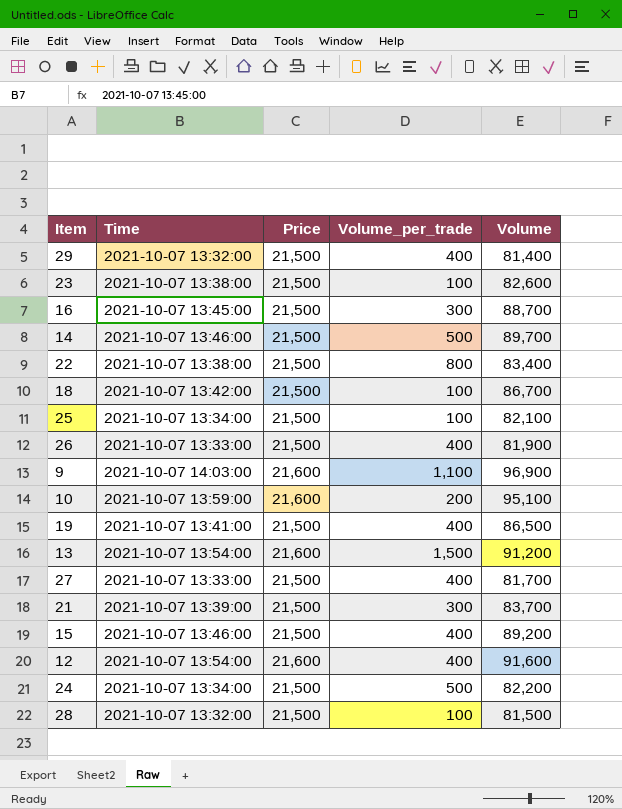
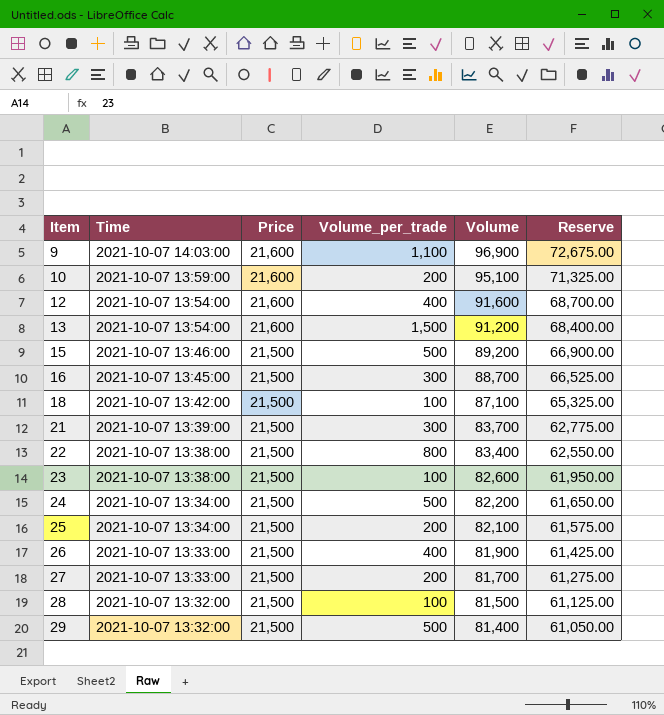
row order: none -> Item ascending
column Reserve | formula: none -> [Volume] * 0.75
row 14: 2021-10-07 13:46:00 | 21,500 | 500 | 89,700 -> none
row 19: 2021-10-07 13:41:00 | 21,500 | 400 | 86,500 -> none
15 | Volume_per_trade: 400 -> 500
18 | Volume: 86,700 -> 87,100
25 | Volume_per_trade: 100 -> 200
27 | Volume_per_trade: 400 -> 200
29 | Volume_per_trade: 400 -> 500

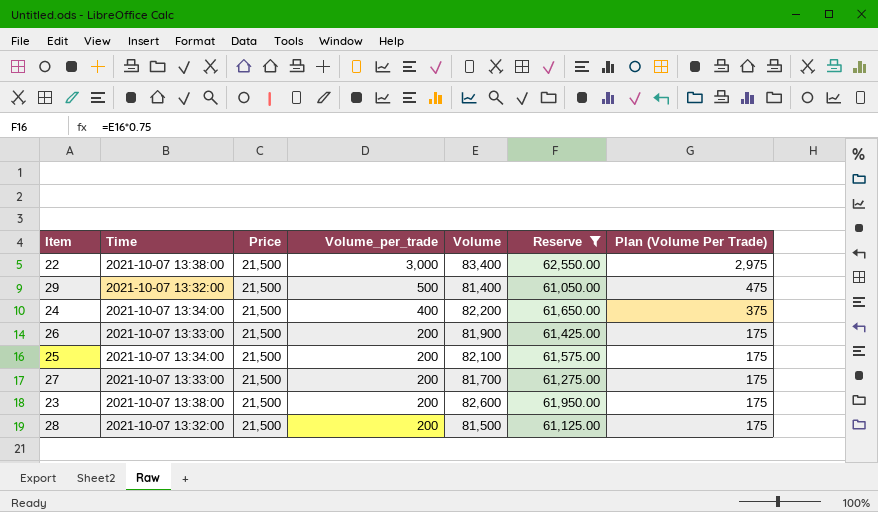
filter: none -> Reserve <= 62,550.00
row order: Item ascending -> Volume_per_trade descending
column Plan (Volume Per Trade) | formula: none -> [Volume_per_trade] - 25
22 | Volume_per_trade: 800 -> 3,000
24 | Volume_per_trade: 500 -> 400
26 | Volume_per_trade: 400 -> 200
23 | Volume_per_trade: 100 -> 200
28 | Volume_per_trade: 100 -> 200

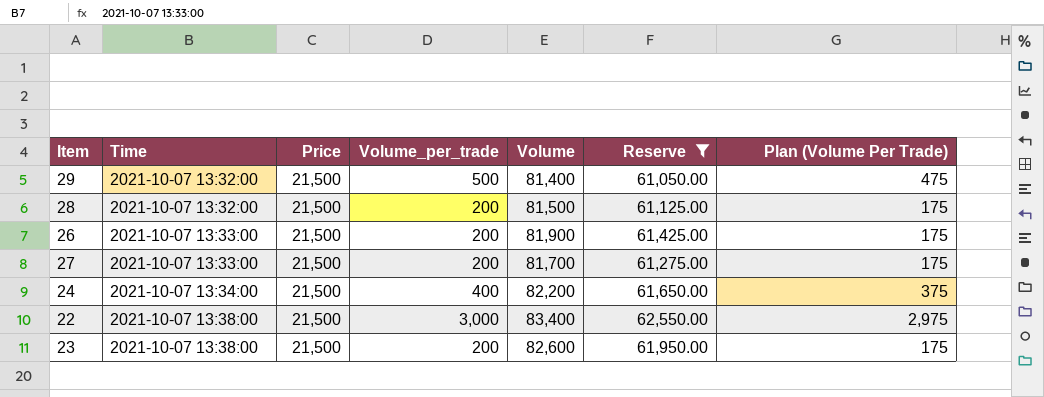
row order: Volume_per_trade descending -> Time ascending
row 25: 2021-10-07 13:34:00 | 21,500 | 200 | 82,100 | 61,575.00 | 175 -> none

